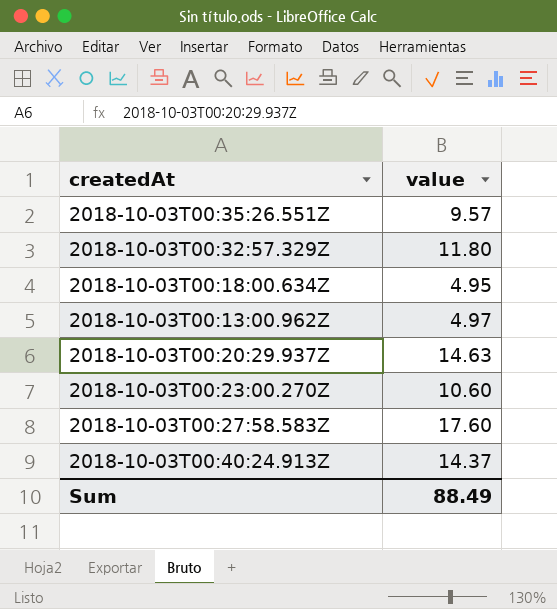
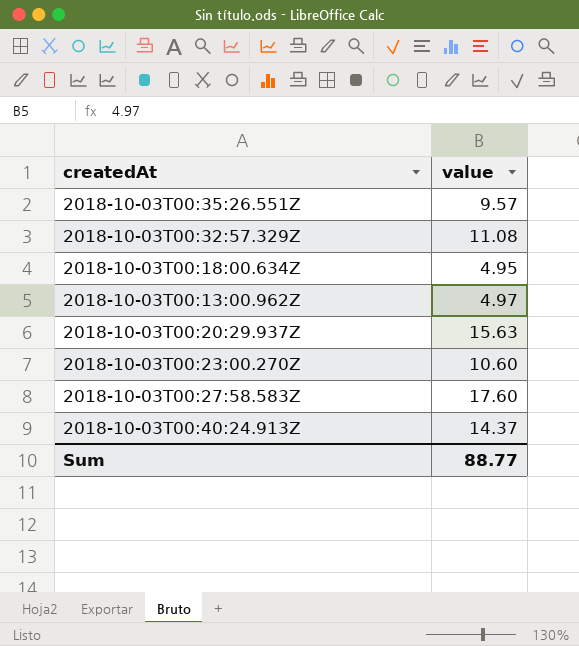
2018-10-03T00:32:57.329Z | value: 11.80 -> 11.08
2018-10-03T00:20:29.937Z | value: 14.63 -> 15.63
Sum | value: 88.49 -> 88.77

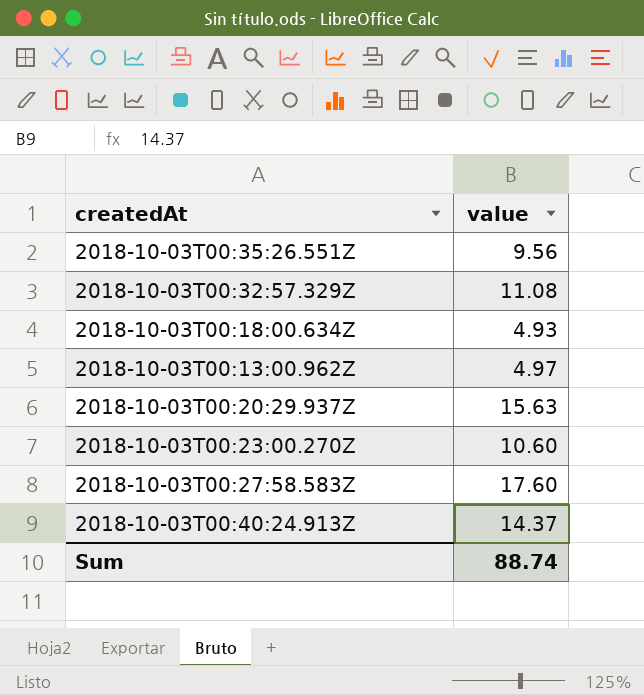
2018-10-03T00:35:26.551Z | value: 9.57 -> 9.56
2018-10-03T00:18:00.634Z | value: 4.95 -> 4.93
Sum | value: 88.77 -> 88.74

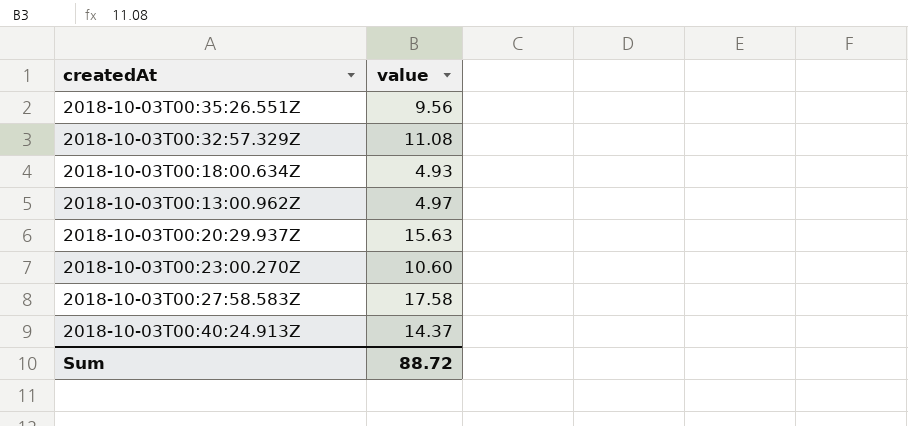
2018-10-03T00:27:58.583Z | value: 17.60 -> 17.58
Sum | value: 88.74 -> 88.72

